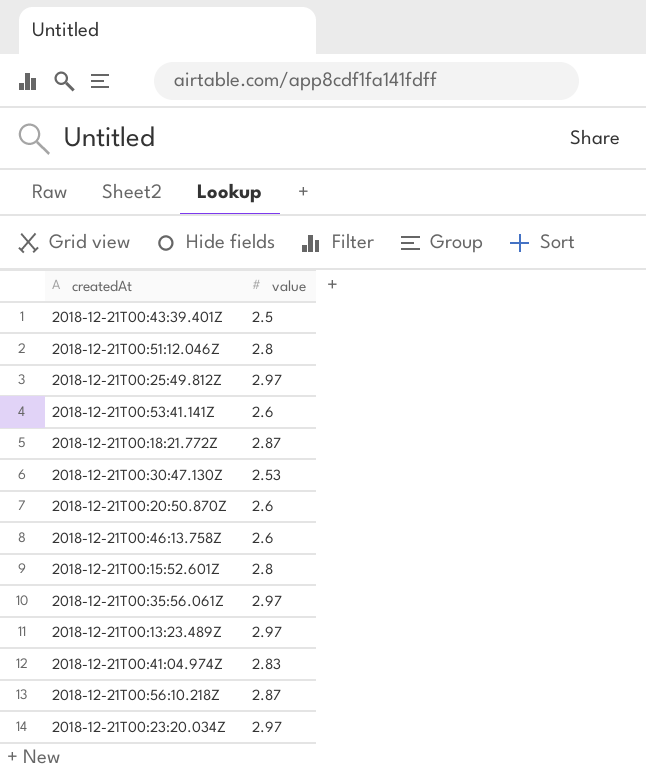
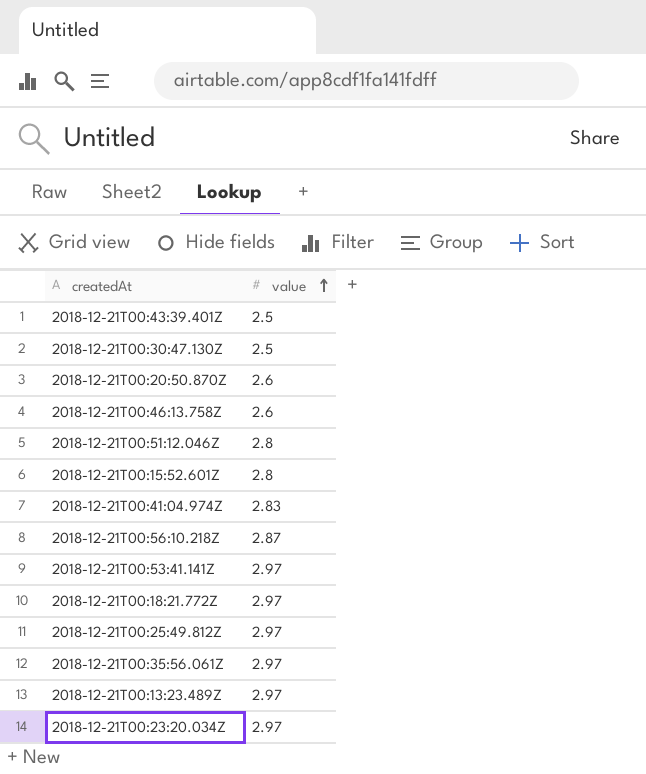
row order: none -> value ascending
2018-12-21T00:30:47.130Z | value: 2.53 -> 2.5
2018-12-21T00:53:41.141Z | value: 2.6 -> 2.97
2018-12-21T00:18:21.772Z | value: 2.87 -> 2.97

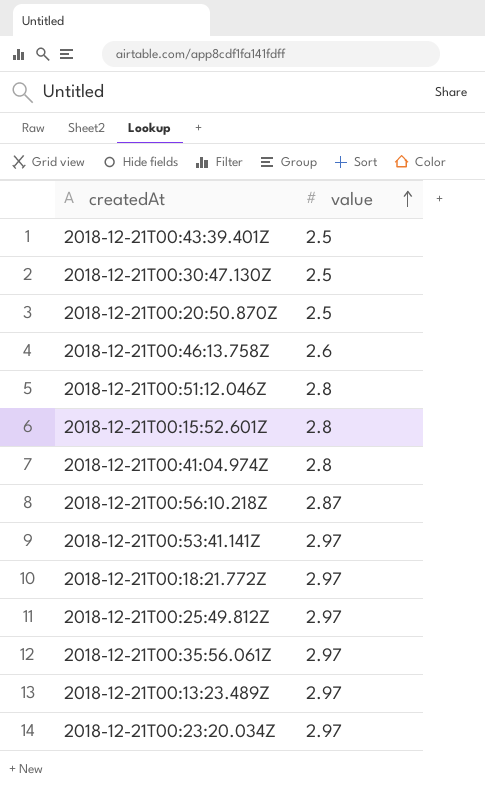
2018-12-21T00:20:50.870Z | value: 2.6 -> 2.5
2018-12-21T00:41:04.974Z | value: 2.83 -> 2.8

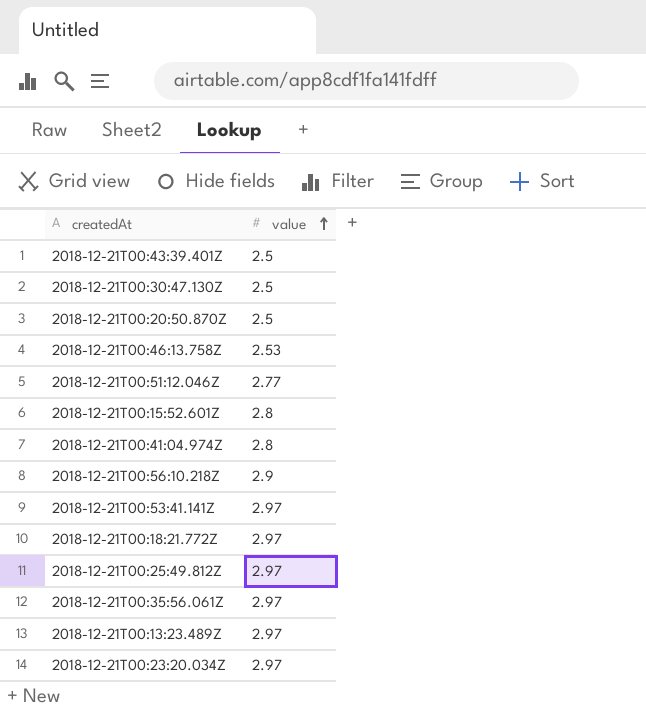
2018-12-21T00:46:13.758Z | value: 2.6 -> 2.53
2018-12-21T00:51:12.046Z | value: 2.8 -> 2.77
2018-12-21T00:56:10.218Z | value: 2.87 -> 2.9

